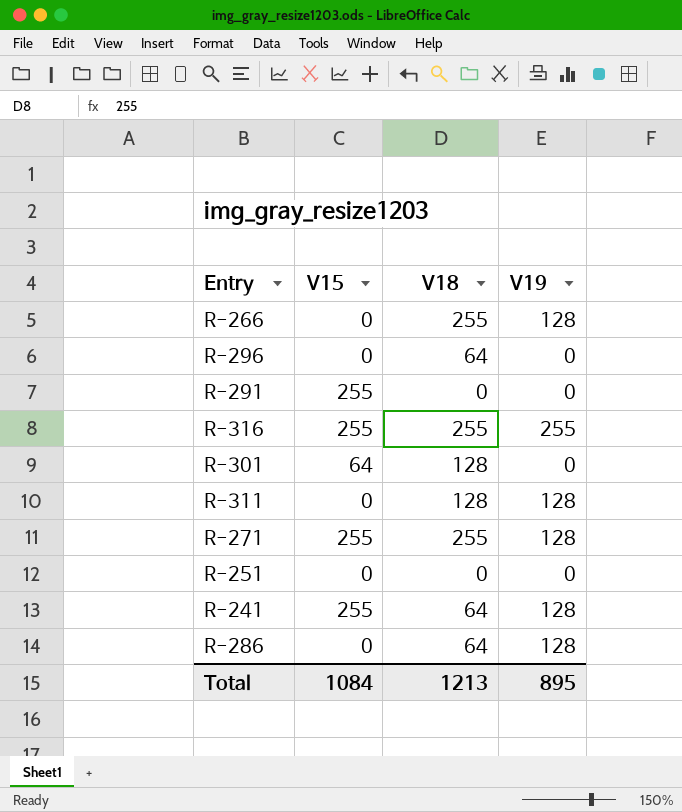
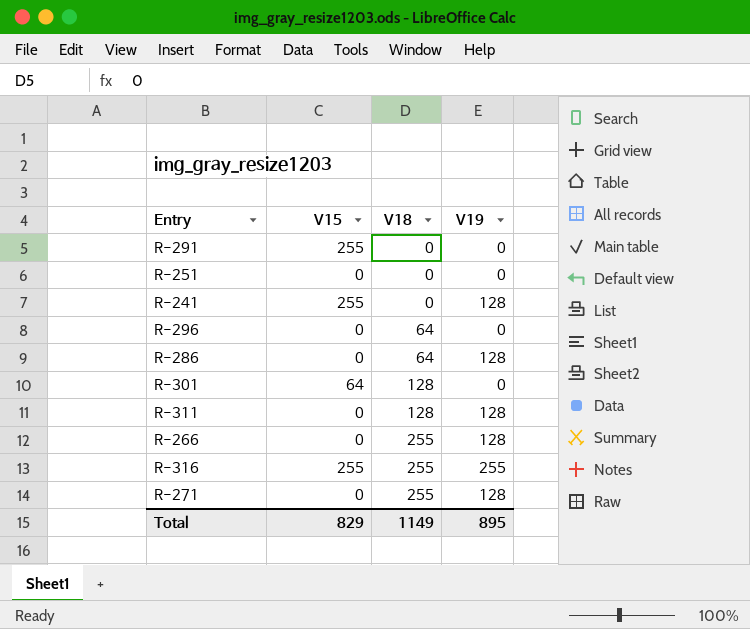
row order: none -> V18 ascending
R-241 | V18: 64 -> 0
R-271 | V15: 255 -> 0
Total | V15: 1084 -> 829
Total | V18: 1213 -> 1149

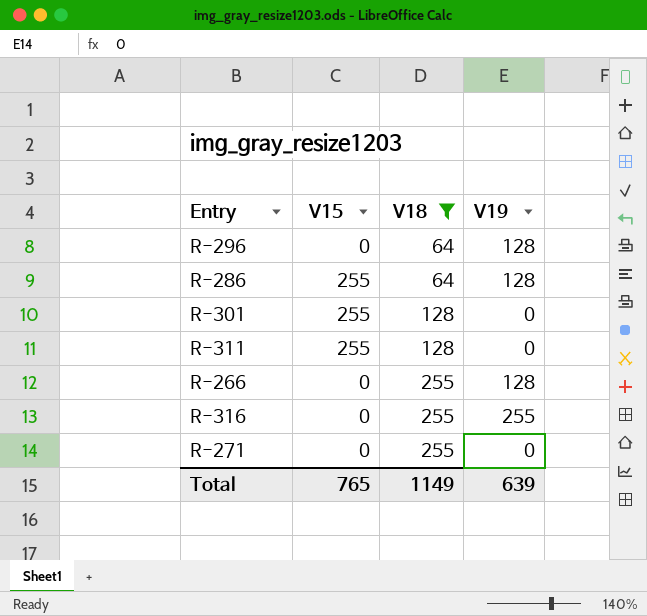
filter: none -> V18 != 0
R-296 | V19: 0 -> 128
R-286 | V15: 0 -> 255
R-301 | V15: 64 -> 255
R-311 | V15: 0 -> 255
R-311 | V19: 128 -> 0
R-316 | V15: 255 -> 0
R-271 | V19: 128 -> 0
Total | V15: 829 -> 765
Total | V19: 895 -> 639

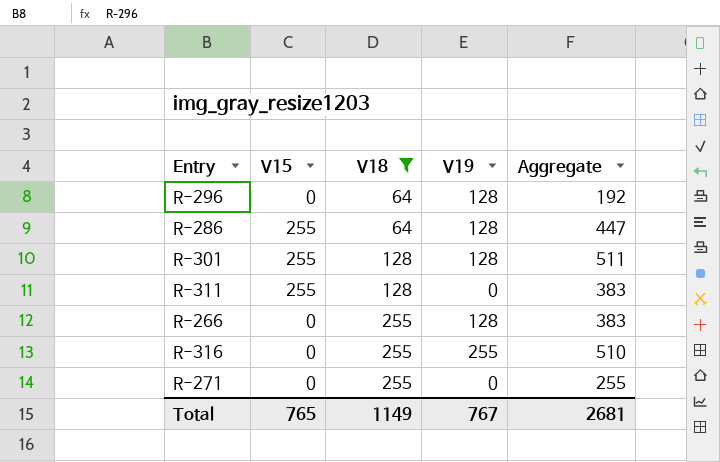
column Aggregate | formula: none -> [V15] + [V18] + [V19]
R-301 | V19: 0 -> 128
Total | V19: 639 -> 767

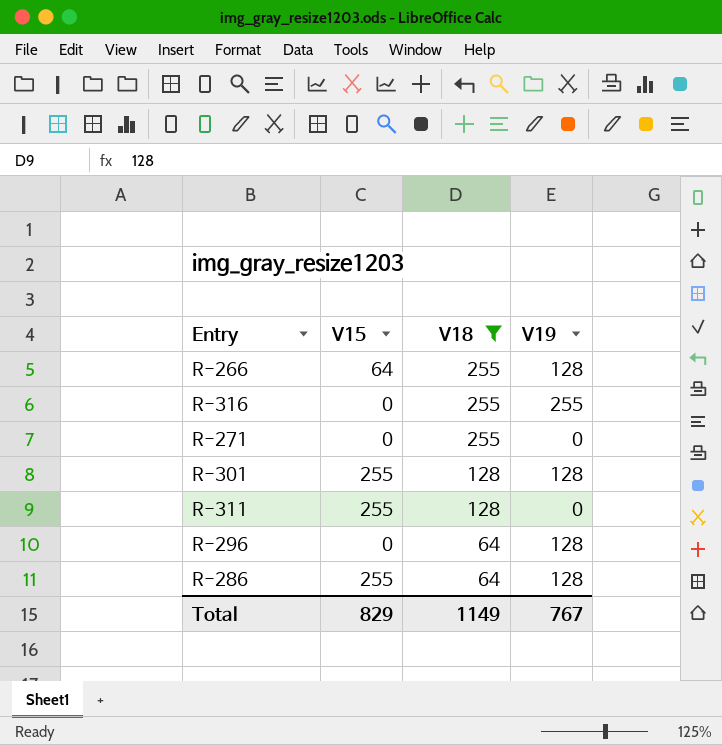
row order: V18 ascending -> V18 descending
column Aggregate | formula: [V15] + [V18] + [V19] -> none
R-266 | V15: 0 -> 64
Total | V15: 765 -> 829

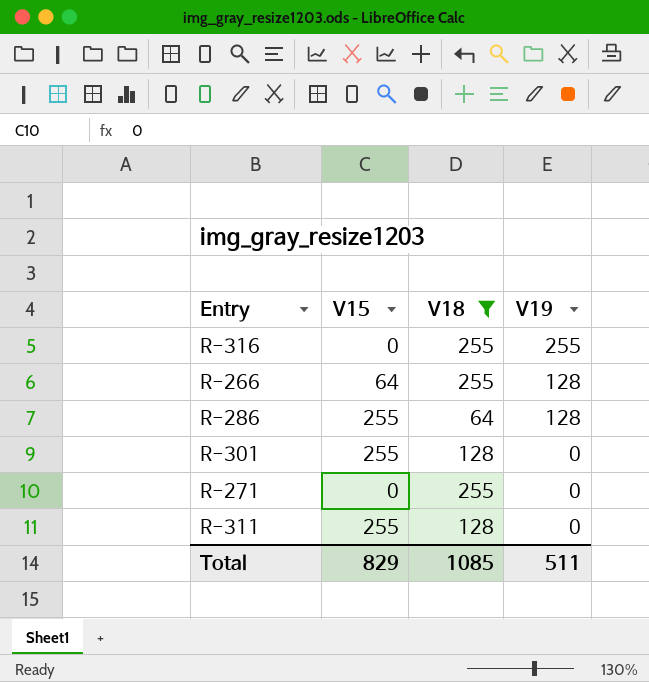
row order: V18 descending -> V19 descending
row R-296: 0 | 64 | 128 -> none
R-301 | V19: 128 -> 0
Total | V18: 1149 -> 1085
Total | V19: 767 -> 511

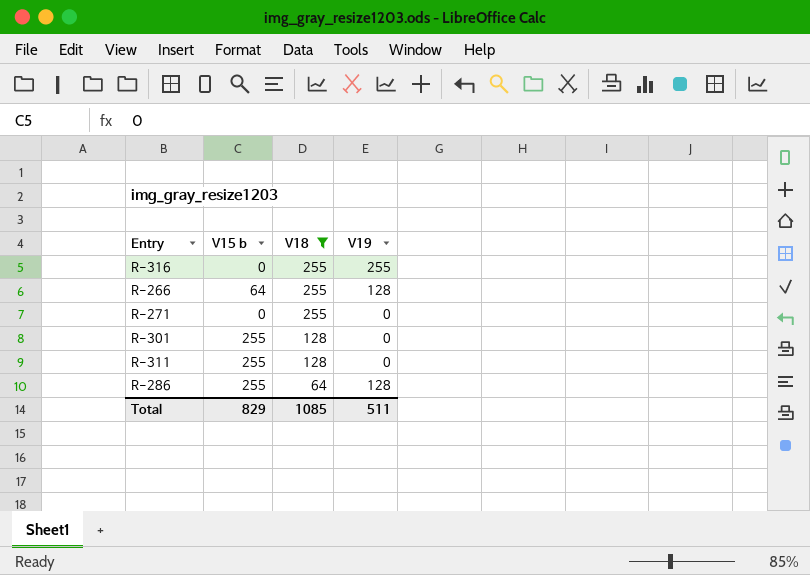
row order: V19 descending -> V18 descending
column name: V15 -> V15 b

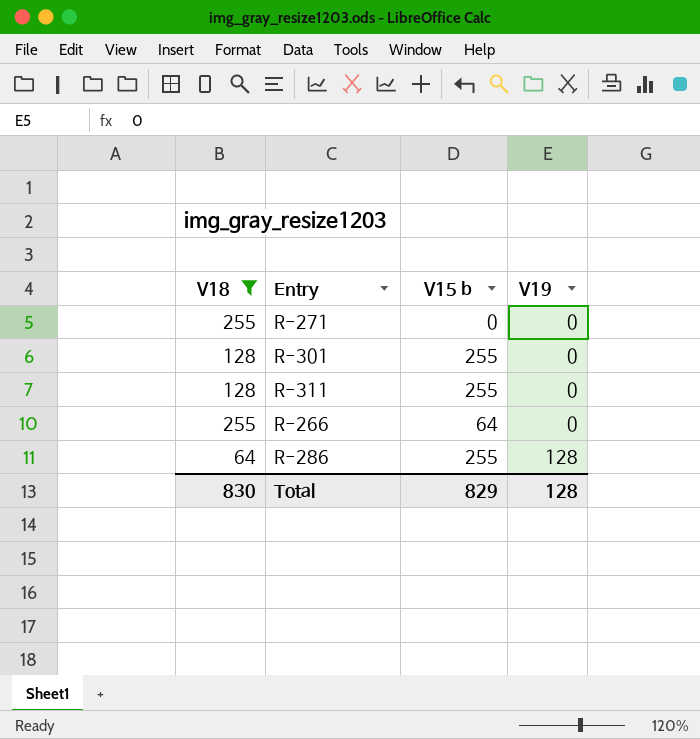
row order: V18 descending -> V19 ascending
column V18 | position: 3 -> 1
row R-316: 0 | 255 | 255 -> none
R-266 | V19: 128 -> 0
Total | V18: 1085 -> 830
Total | V19: 511 -> 128

